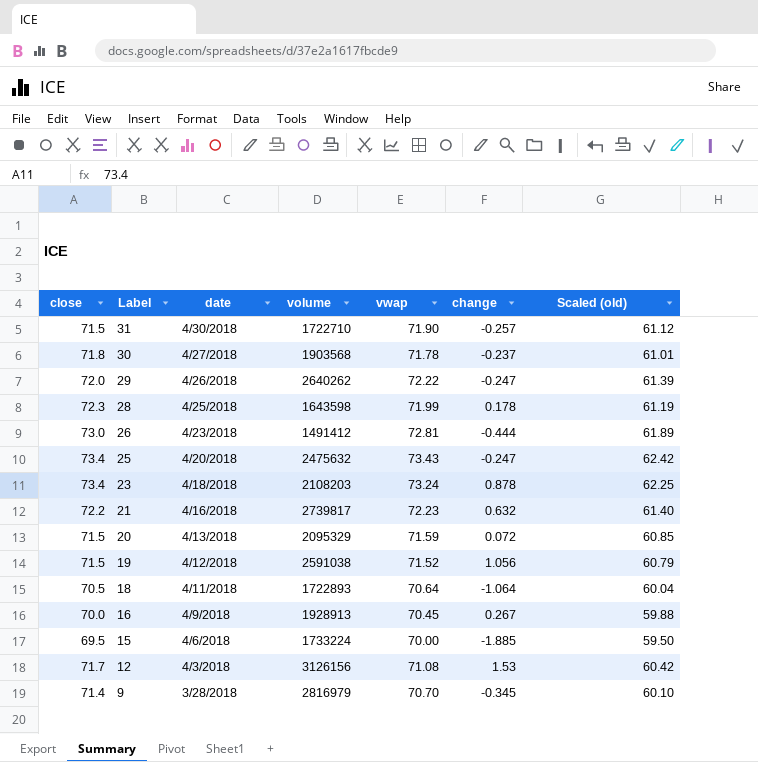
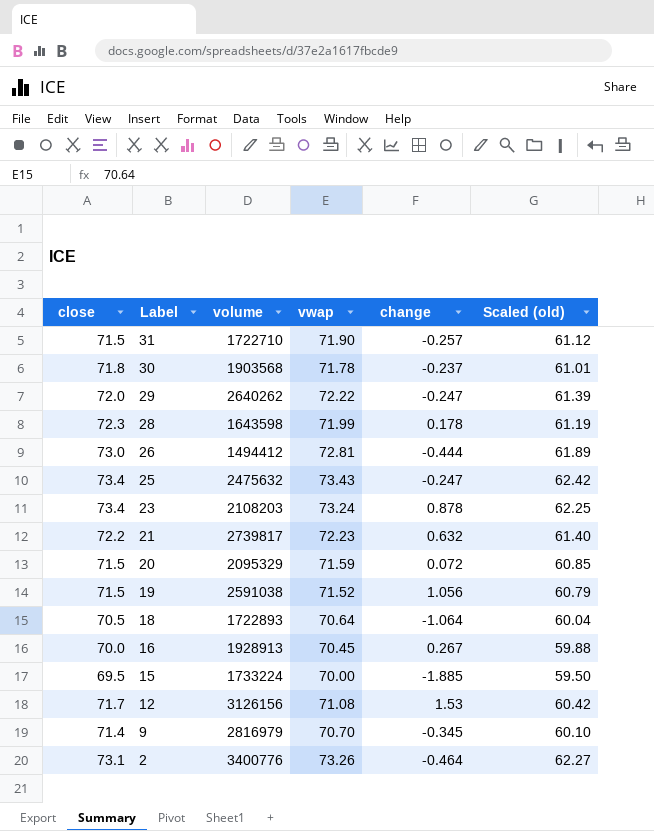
column date | position: 3 -> none
26 | volume: 1491412 -> 1494412
row 2: none -> 73.1 | 3400776 | 73.26 | -0.464 | 62.27

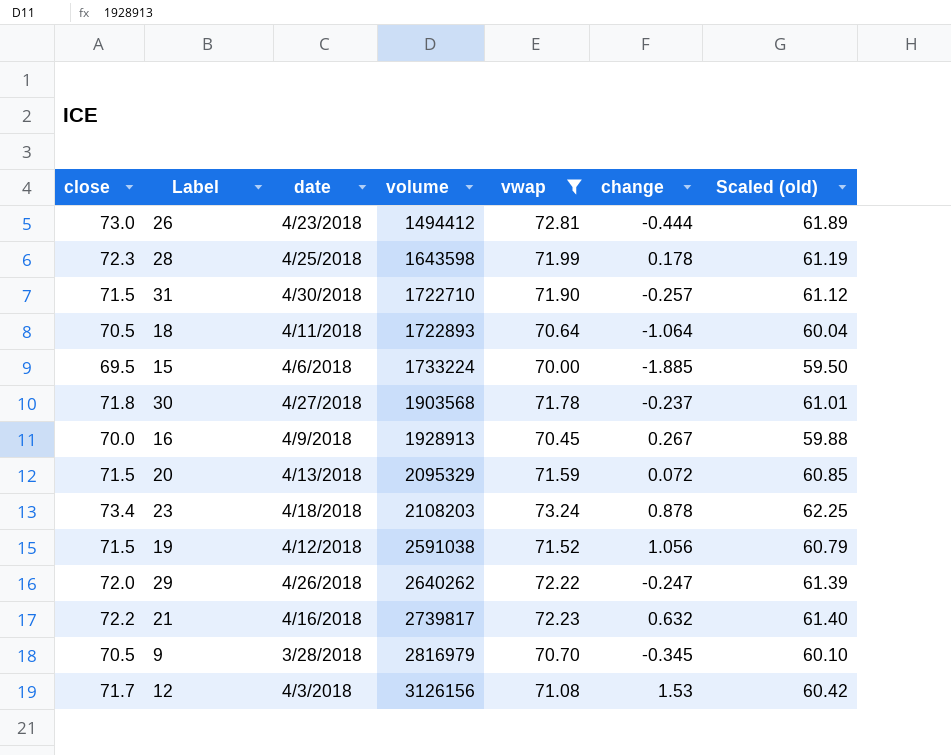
filter: none -> vwap <= 73.24
row order: Label descending -> volume ascending
column date | position: none -> 3
9 | close: 71.4 -> 70.5

